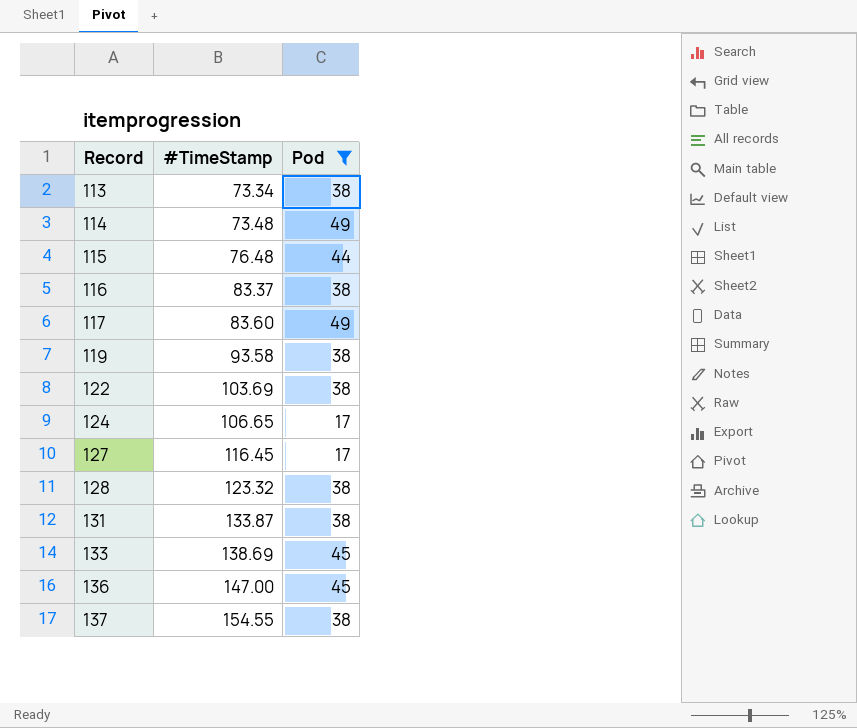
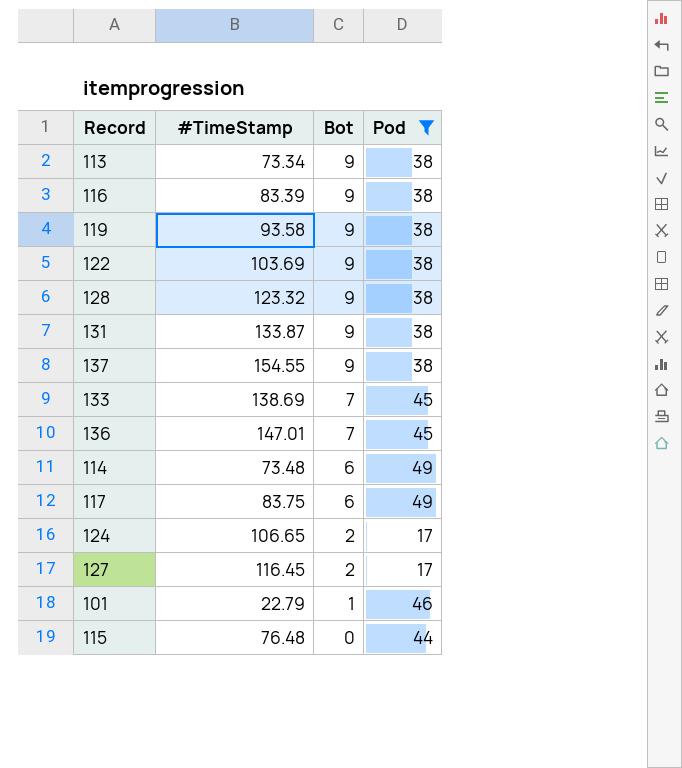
row order: Record ascending -> Bot descending
column Bot | position: none -> 3
116 | #TimeStamp: 83.37 -> 83.39
136 | #TimeStamp: 147.00 -> 147.01
117 | #TimeStamp: 83.60 -> 83.75
row 101: none -> 22.79 | 1 | 46

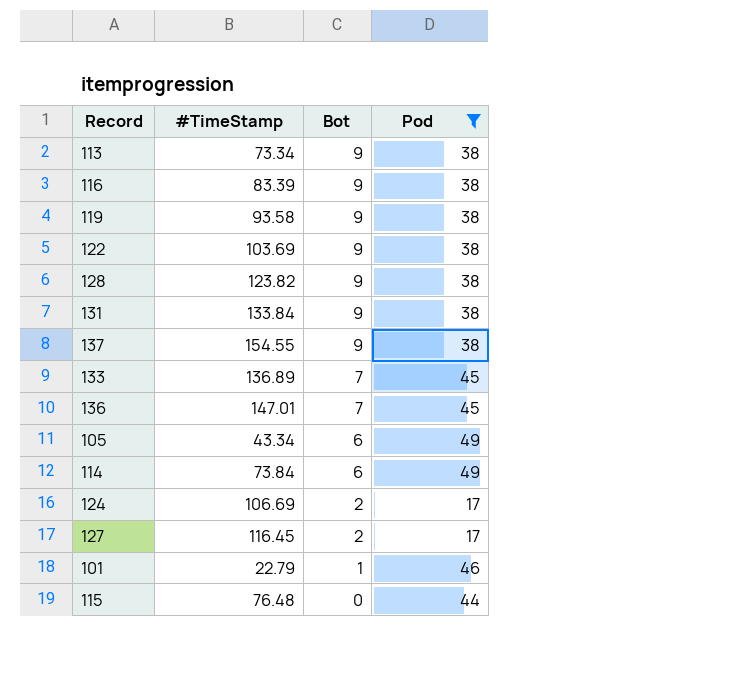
row 117: 83.75 | 6 | 49 -> none
128 | #TimeStamp: 123.32 -> 123.82
131 | #TimeStamp: 133.87 -> 133.84
133 | #TimeStamp: 138.69 -> 136.89
row 105: none -> 43.34 | 6 | 49
114 | #TimeStamp: 73.48 -> 73.84
124 | #TimeStamp: 106.65 -> 106.69

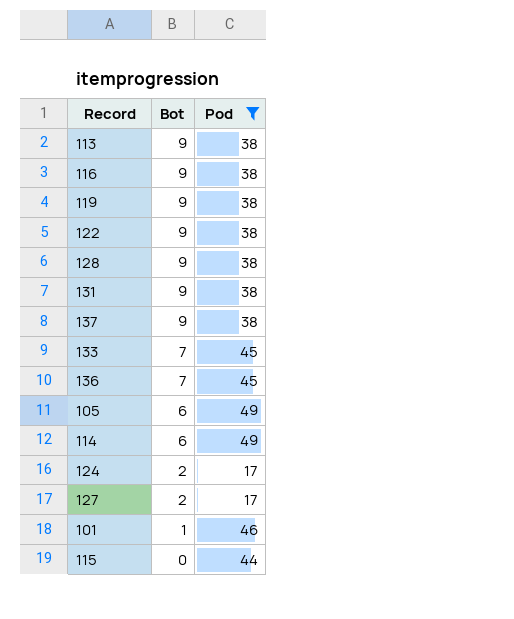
column #TimeStamp | position: 2 -> none

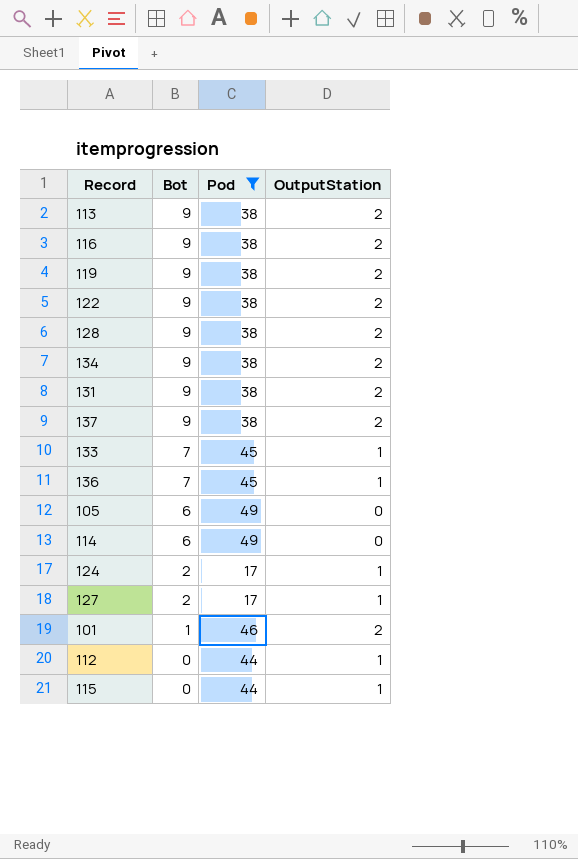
column OutputStation | position: none -> 4
row 134: none -> 9 | 38 | 2
row 112: none -> 0 | 44 | 1

